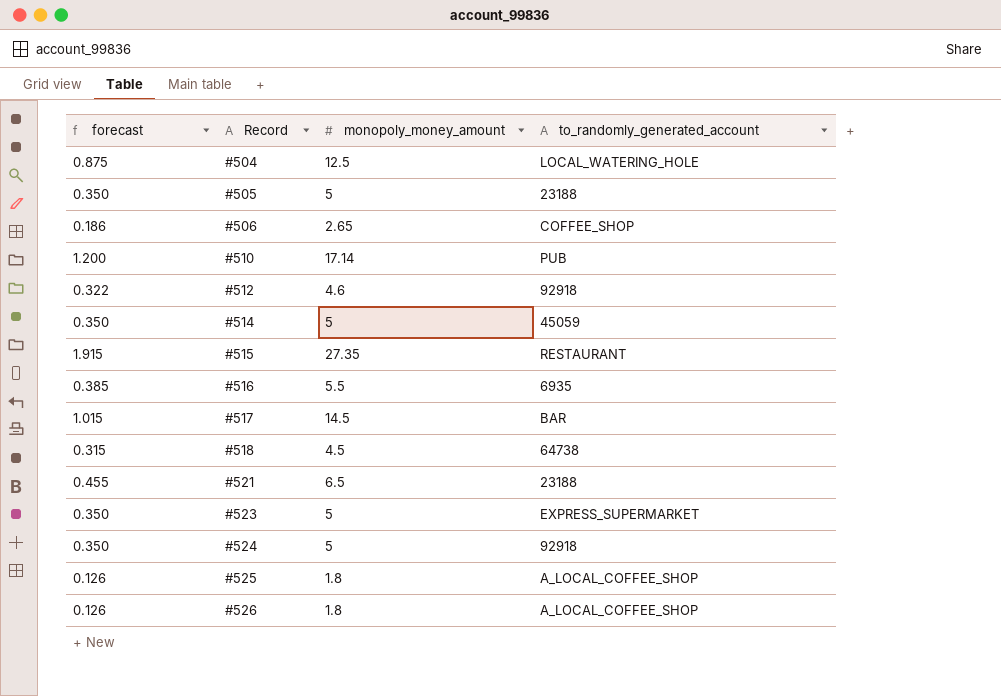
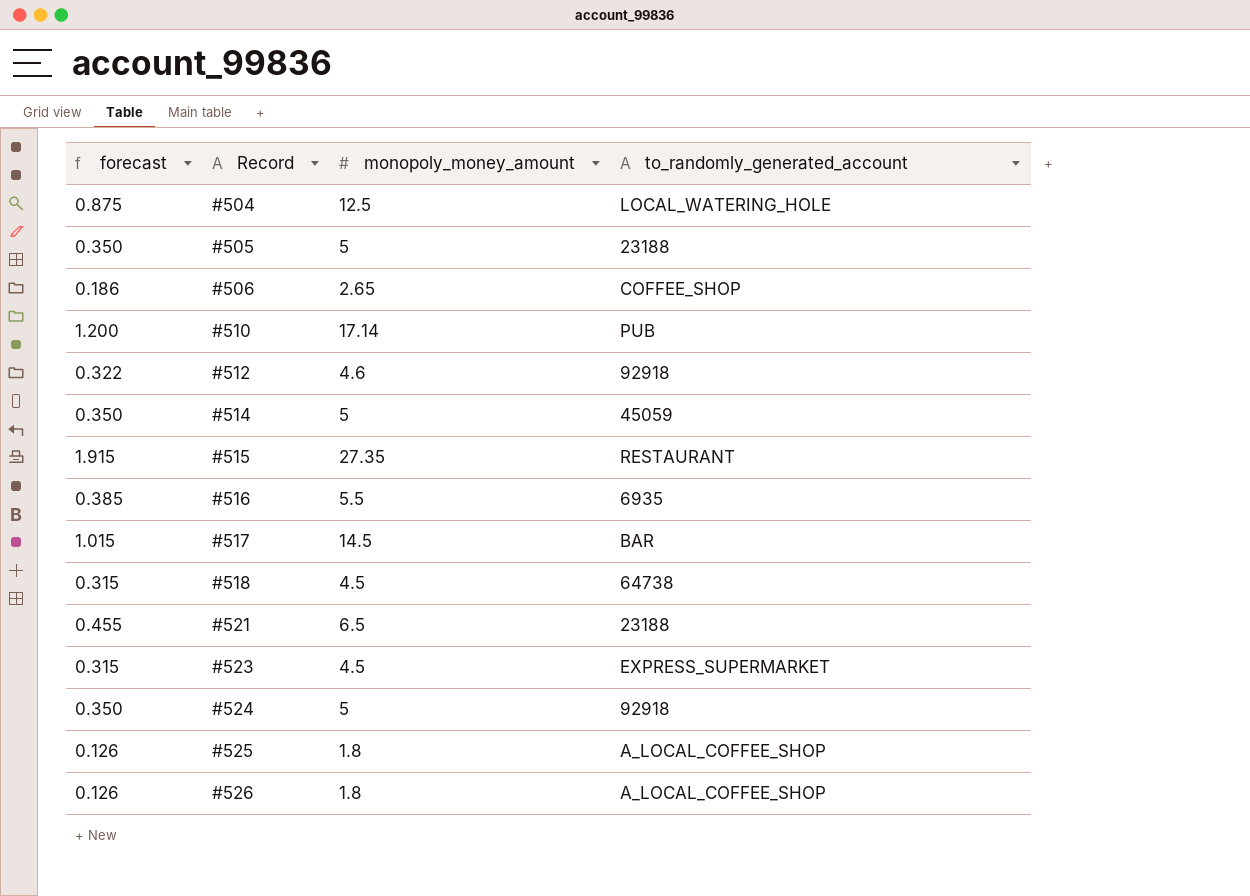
#523 | forecast: 0.350 -> 0.315
#523 | monopoly_money_amount: 5 -> 4.5

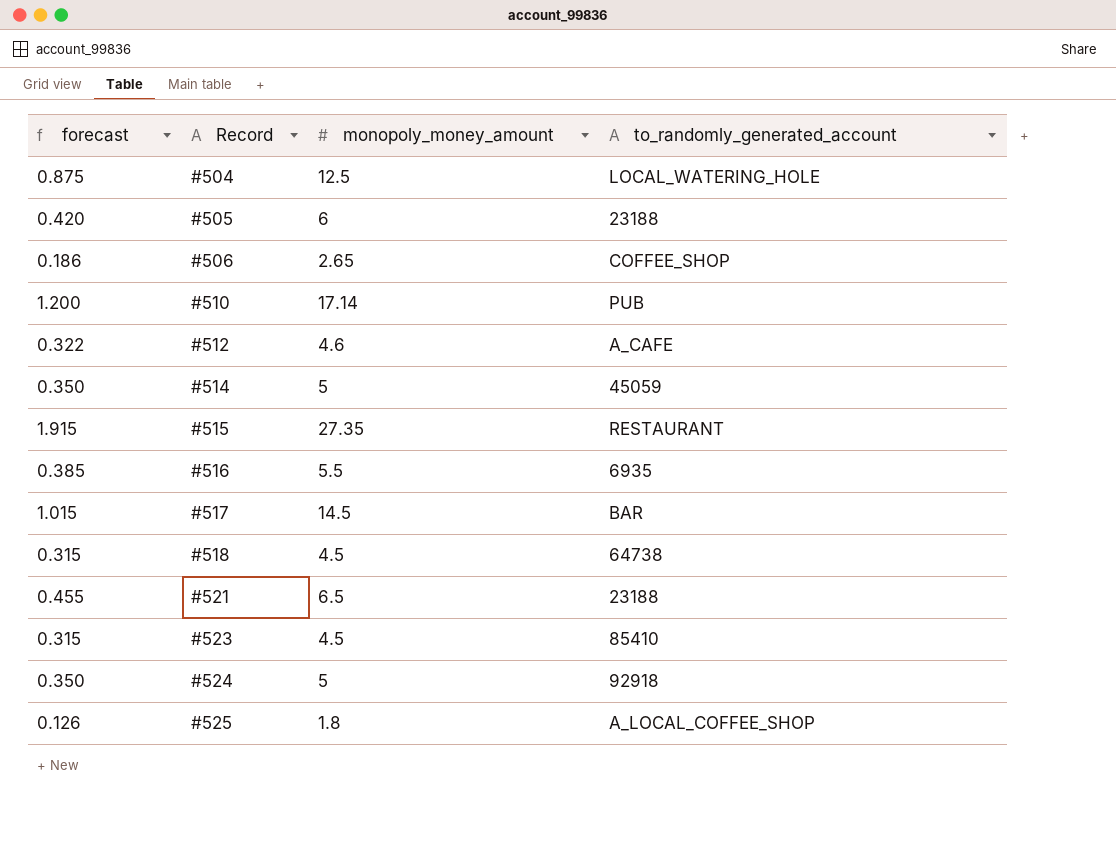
row #526: 0.126 | 1.8 | A_LOCAL_COFFEE_SHOP -> none
#505 | forecast: 0.350 -> 0.420
#505 | monopoly_money_amount: 5 -> 6
#512 | to_randomly_generated_account: 92918 -> A_CAFE
#523 | to_randomly_generated_account: EXPRESS_SUPERMARKET -> 85410

